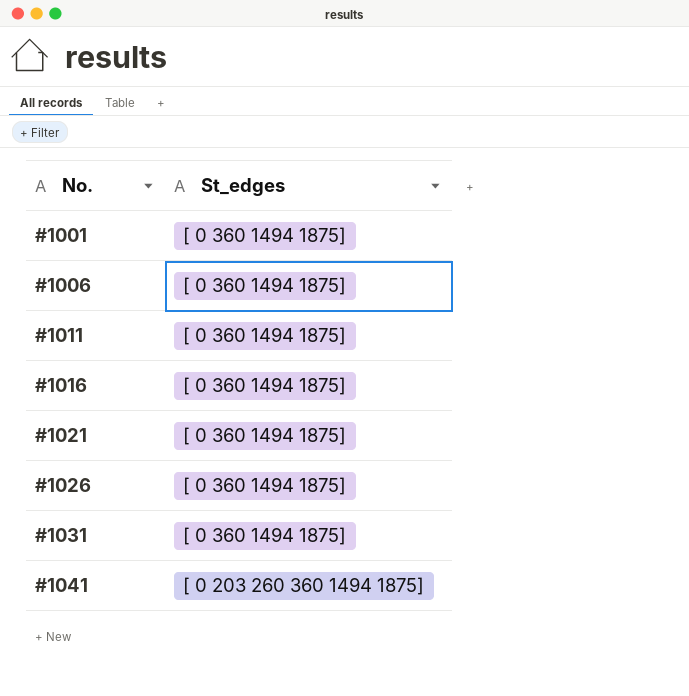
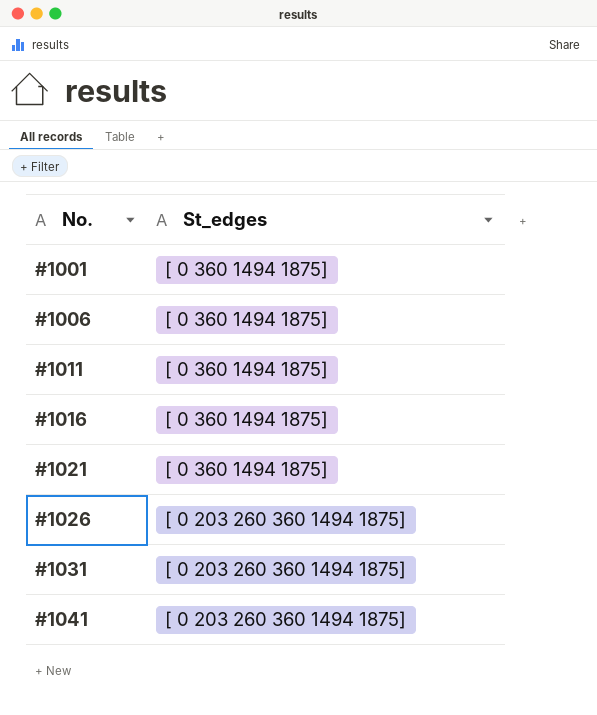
#1026 | St_edges: [ 0 360 1494 1875] -> [ 0 203 260 360 1494 1875]
#1031 | St_edges: [ 0 360 1494 1875] -> [ 0 203 260 360 1494 1875]

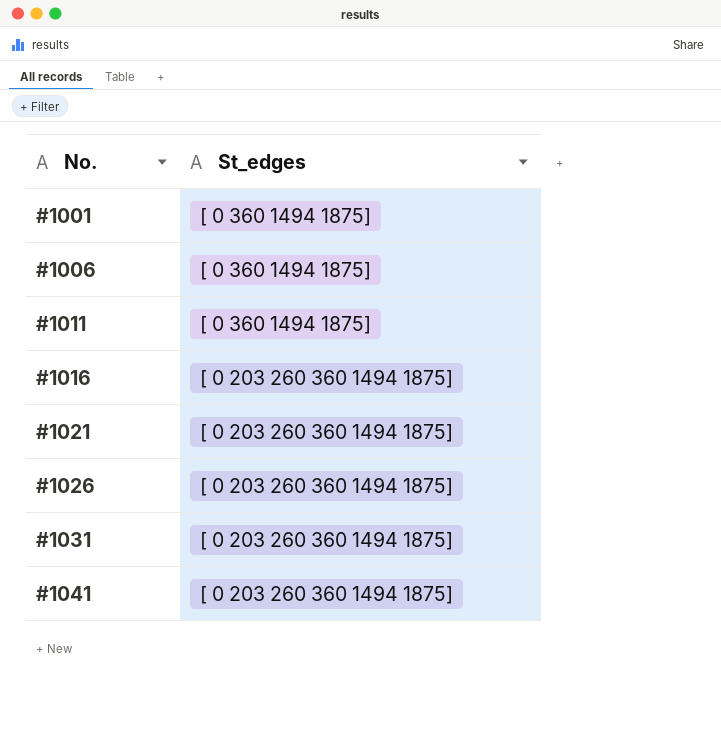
#1016 | St_edges: [ 0 360 1494 1875] -> [ 0 203 260 360 1494 1875]
#1021 | St_edges: [ 0 360 1494 1875] -> [ 0 203 260 360 1494 1875]

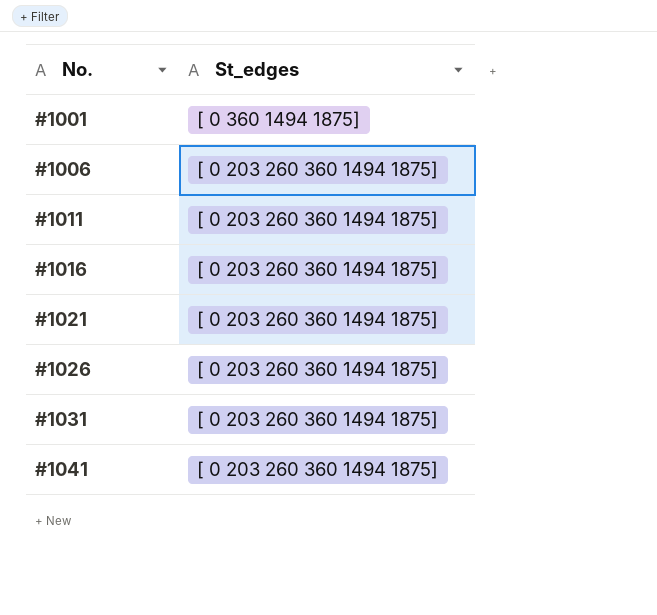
#1006 | St_edges: [ 0 360 1494 1875] -> [ 0 203 260 360 1494 1875]
#1011 | St_edges: [ 0 360 1494 1875] -> [ 0 203 260 360 1494 1875]

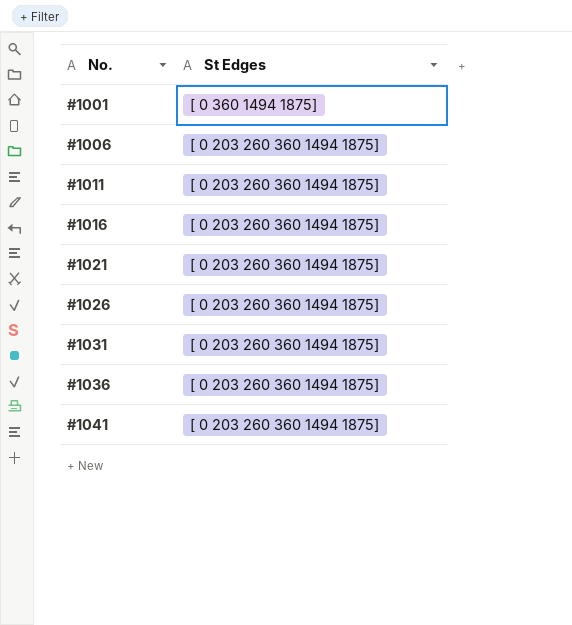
column name: St_edges -> St Edges
row #1036: none -> [ 0 203 260 360 1494 1875]

